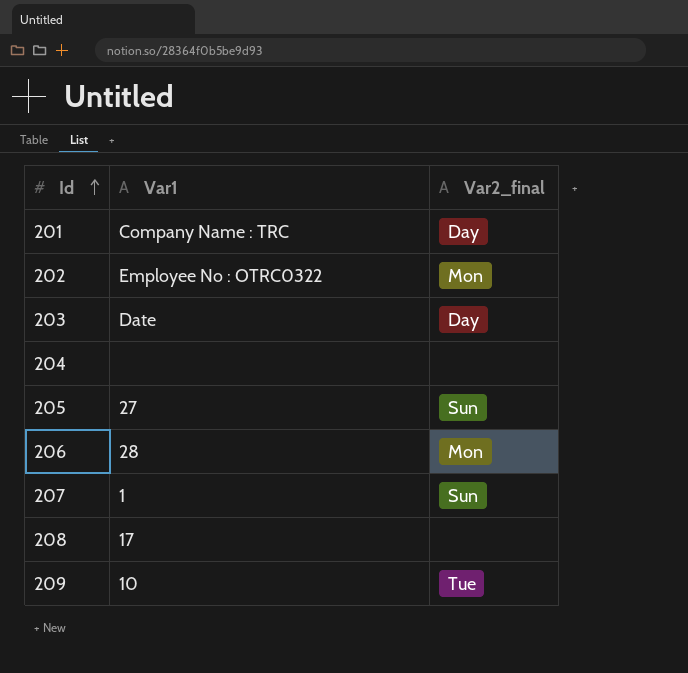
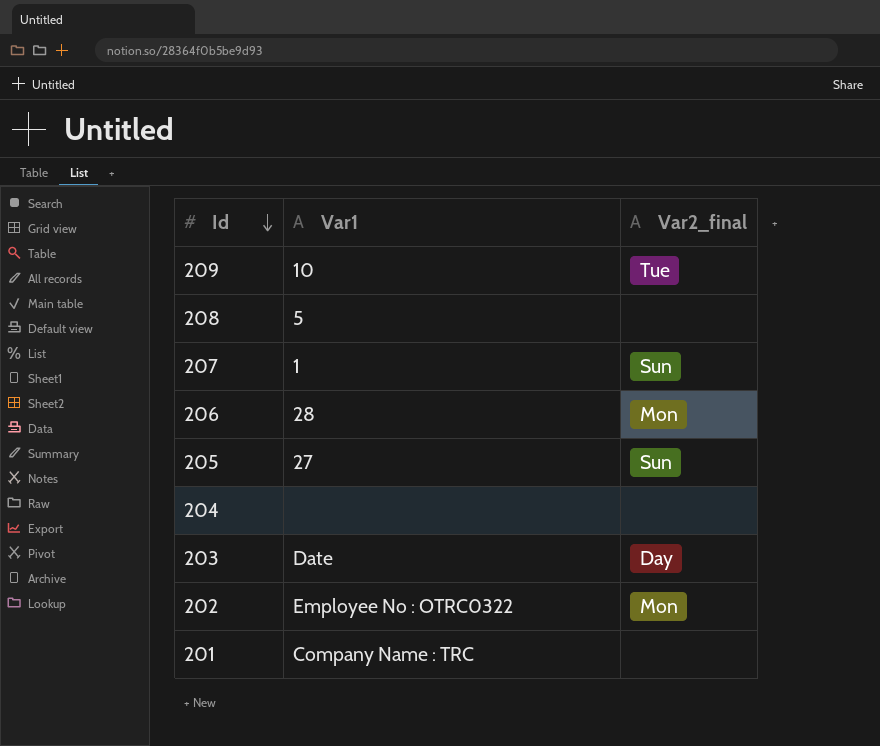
row order: Id ascending -> Id descending
208 | Var1: 17 -> 5
201 | Var2_final: Day -> none

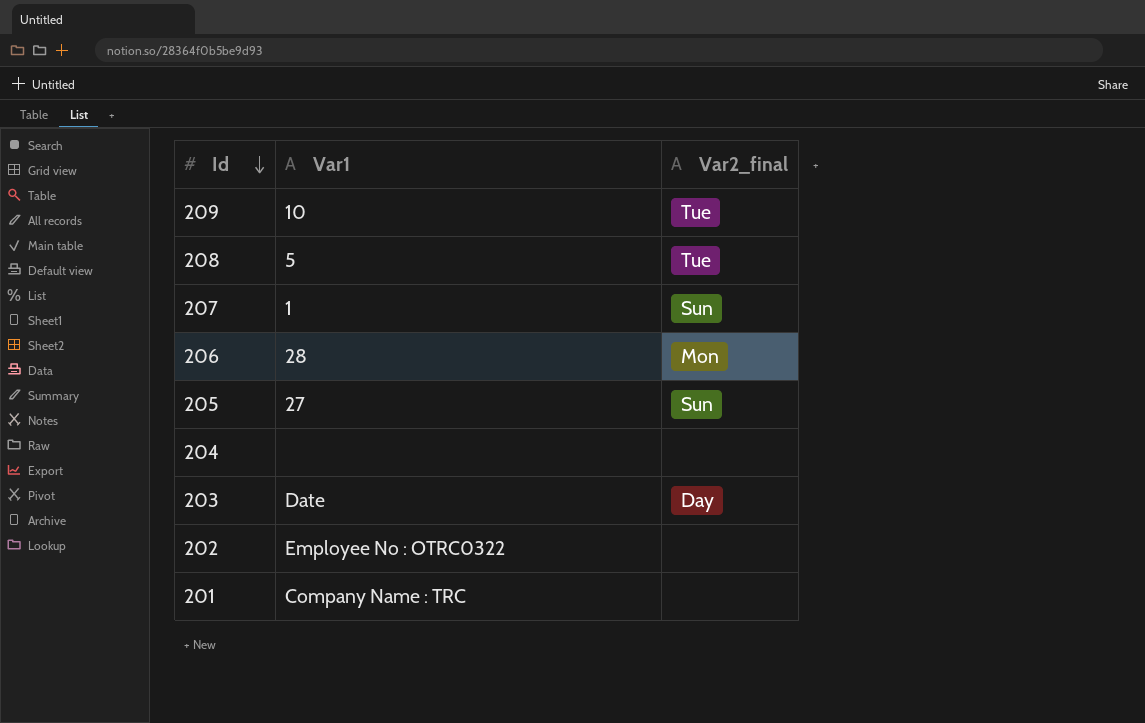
208 | Var2_final: none -> Tue
202 | Var2_final: Mon -> none

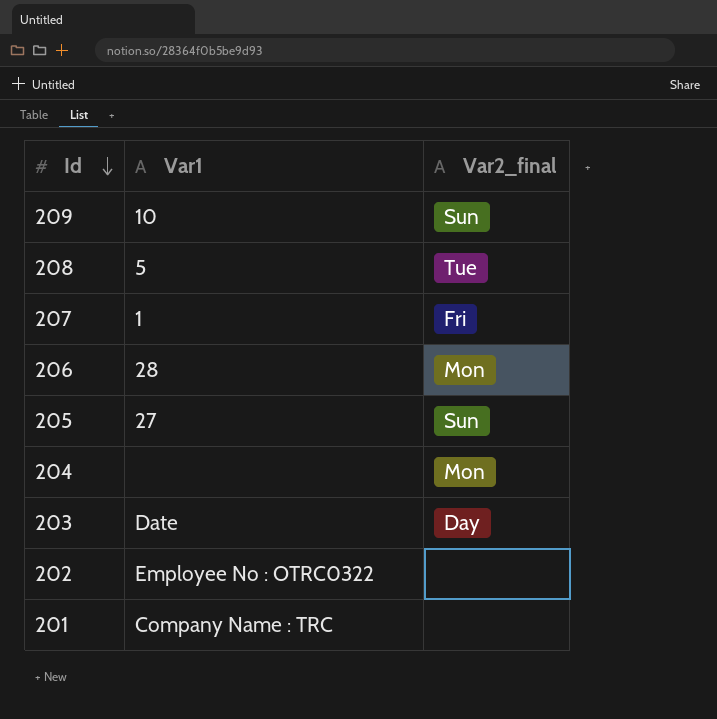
209 | Var2_final: Tue -> Sun
207 | Var2_final: Sun -> Fri
204 | Var2_final: none -> Mon

